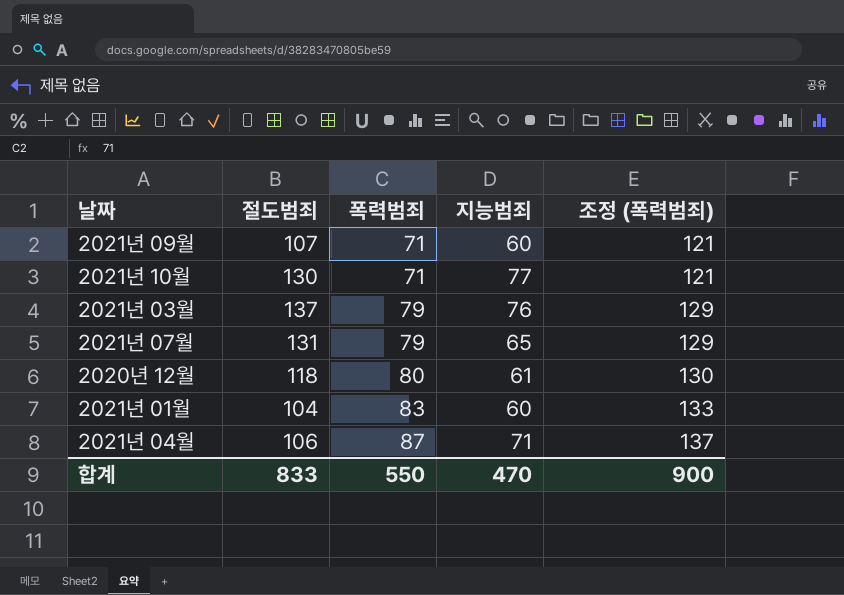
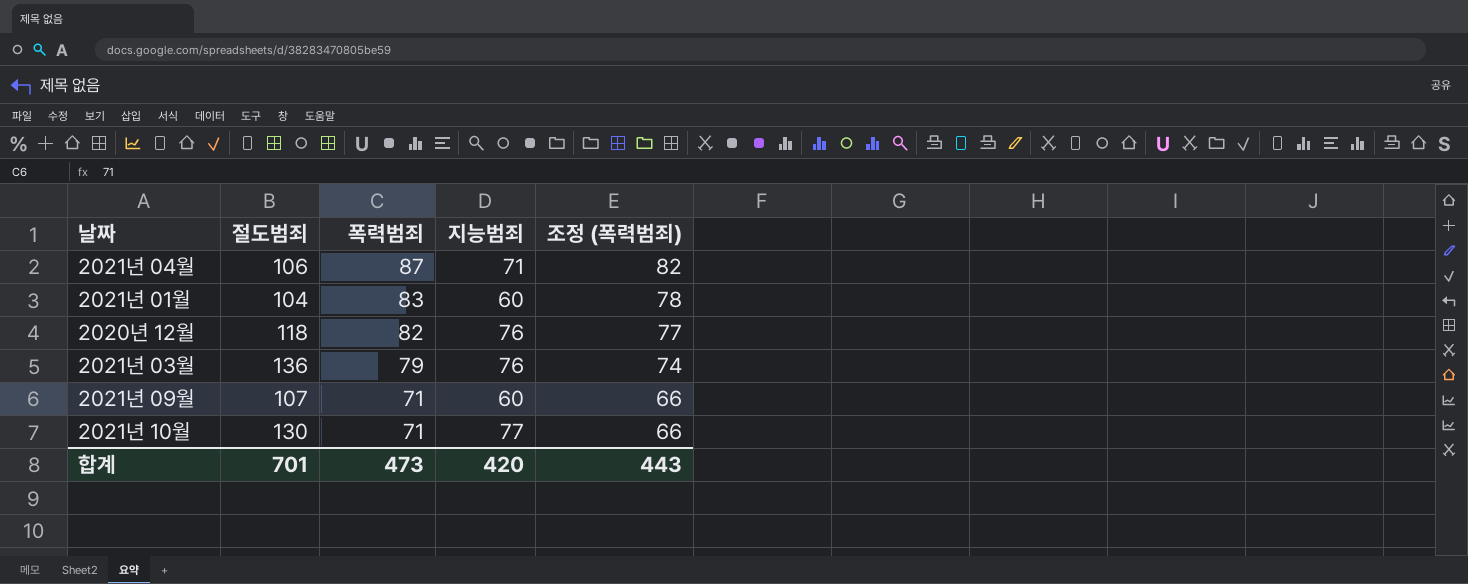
row order: 폭력범죄 ascending -> 폭력범죄 descending
column 조정 (폭력범죄) | formula: [폭력범죄] + 50 -> [폭력범죄] - 5
row 2021년 07월: 131 | 79 | 65 | 129 -> none
2020년 12월 | 폭력범죄: 80 -> 82
2020년 12월 | 지능범죄: 61 -> 76
2021년 03월 | 절도범죄: 137 -> 136
합계 | 절도범죄: 833 -> 701
합계 | 폭력범죄: 550 -> 473
합계 | 지능범죄: 470 -> 420
합계 | 조정 (폭력범죄): 900 -> 443

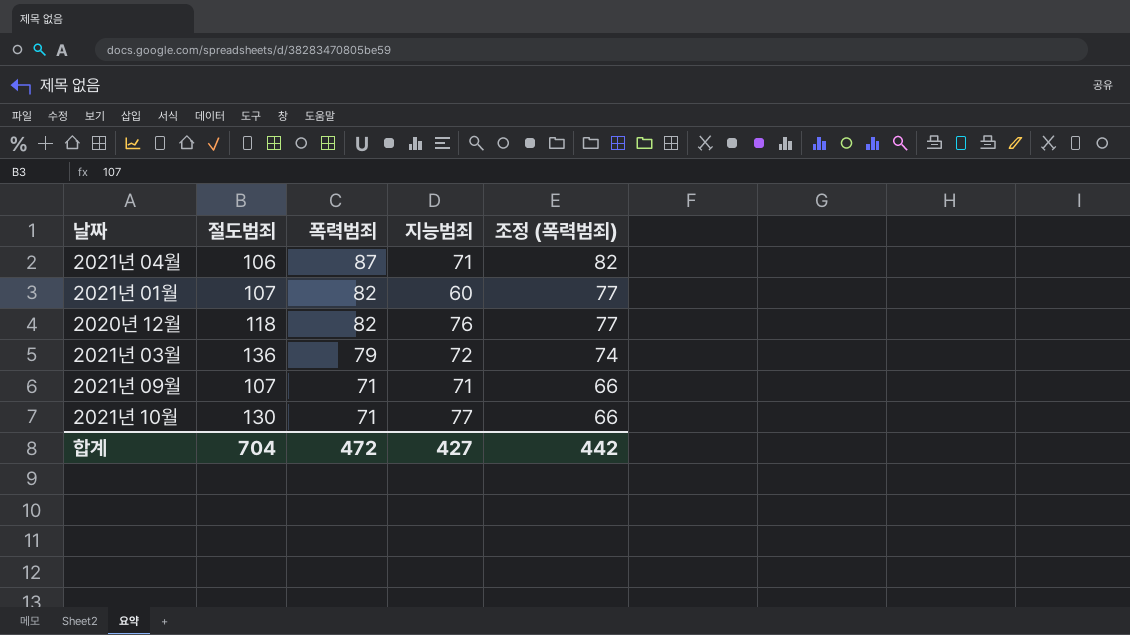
2021년 01월 | 절도범죄: 104 -> 107
2021년 01월 | 폭력범죄: 83 -> 82
2021년 01월 | 조정 (폭력범죄): 78 -> 77
2021년 03월 | 지능범죄: 76 -> 72
2021년 09월 | 지능범죄: 60 -> 71
합계 | 절도범죄: 701 -> 704
합계 | 폭력범죄: 473 -> 472
합계 | 지능범죄: 420 -> 427
합계 | 조정 (폭력범죄): 443 -> 442

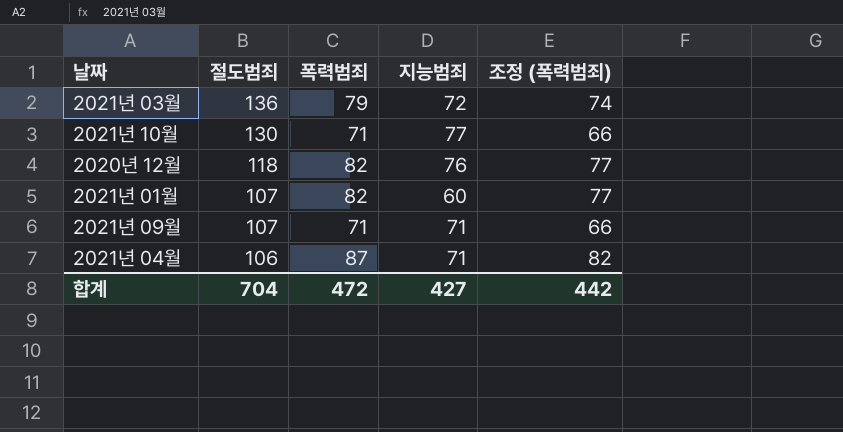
row order: 폭력범죄 descending -> 절도범죄 descending

